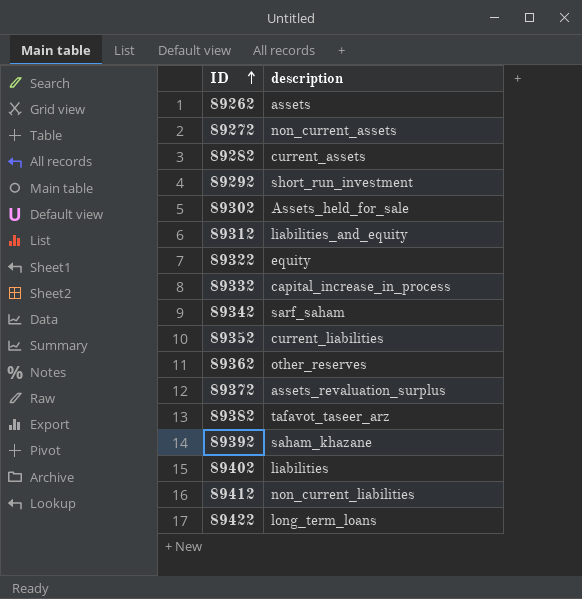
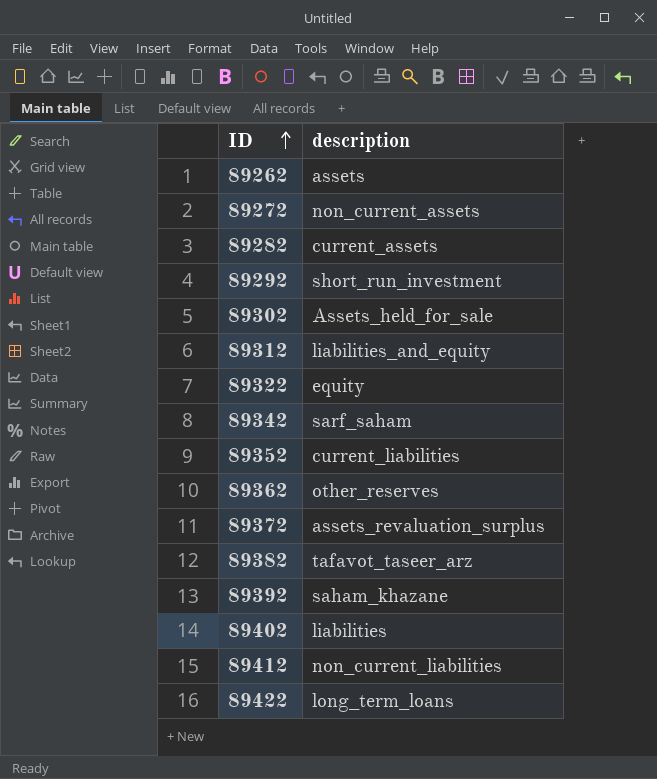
row 89332: capital_increase_in_process -> none

